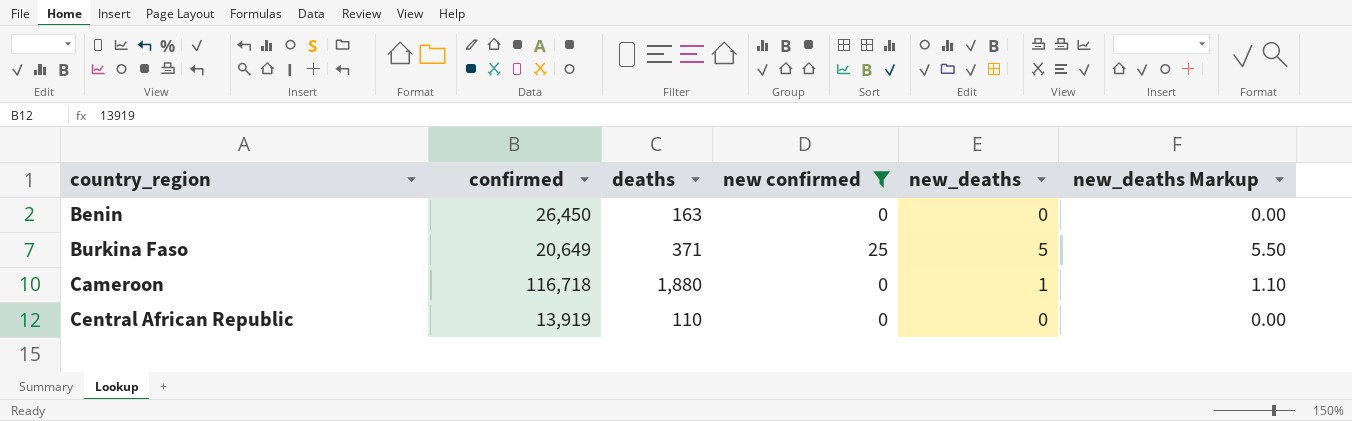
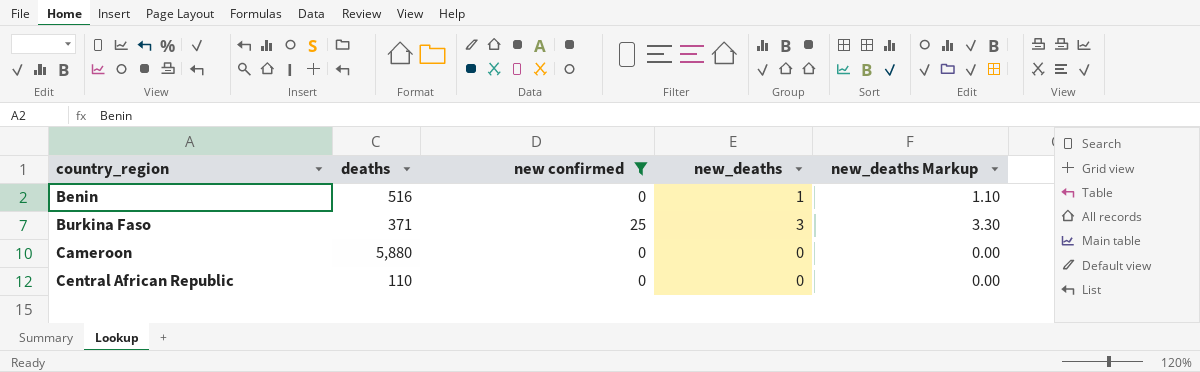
column confirmed | position: 2 -> none
Benin | deaths: 163 -> 516
Benin | new_deaths: 0 -> 1
Benin | new_deaths Markup: 0.00 -> 1.10
Burkina Faso | new_deaths: 5 -> 3
Burkina Faso | new_deaths Markup: 5.50 -> 3.30
Cameroon | deaths: 1,880 -> 5,880
Cameroon | new_deaths: 1 -> 0
Cameroon | new_deaths Markup: 1.10 -> 0.00

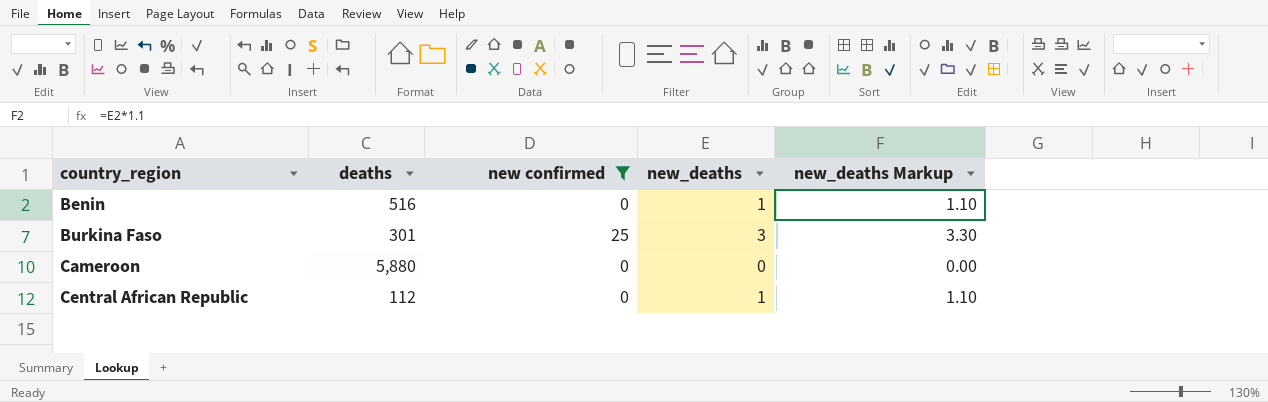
Burkina Faso | deaths: 371 -> 301
Central African Republic | deaths: 110 -> 112
Central African Republic | new_deaths: 0 -> 1
Central African Republic | new_deaths Markup: 0.00 -> 1.10

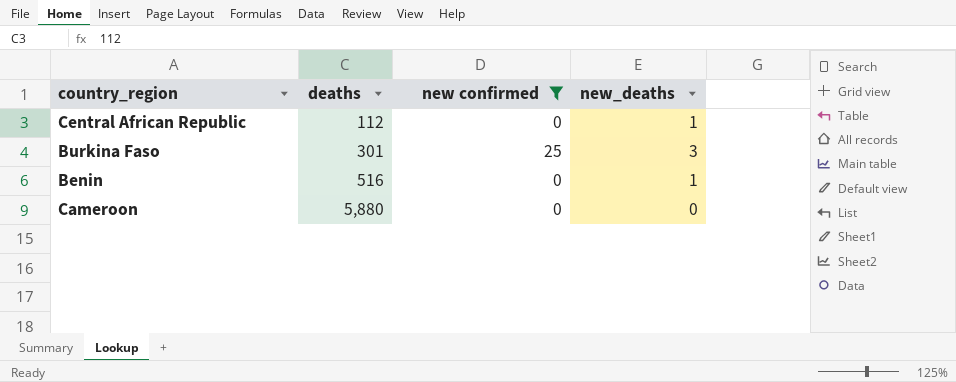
row order: country_region ascending -> deaths ascending
column new_deaths Markup | formula: [new_deaths] * 1.1 -> none

